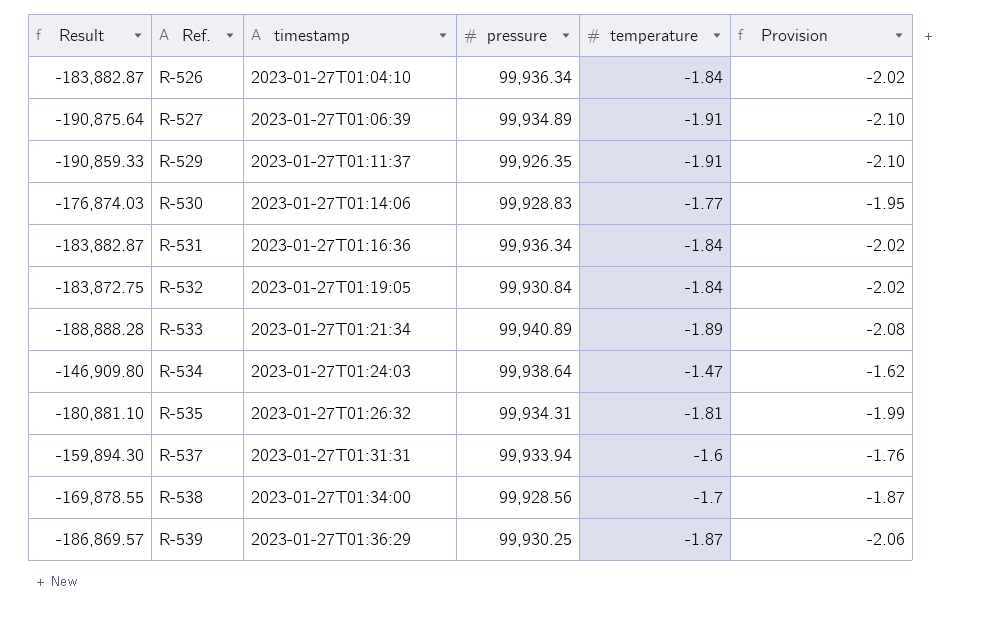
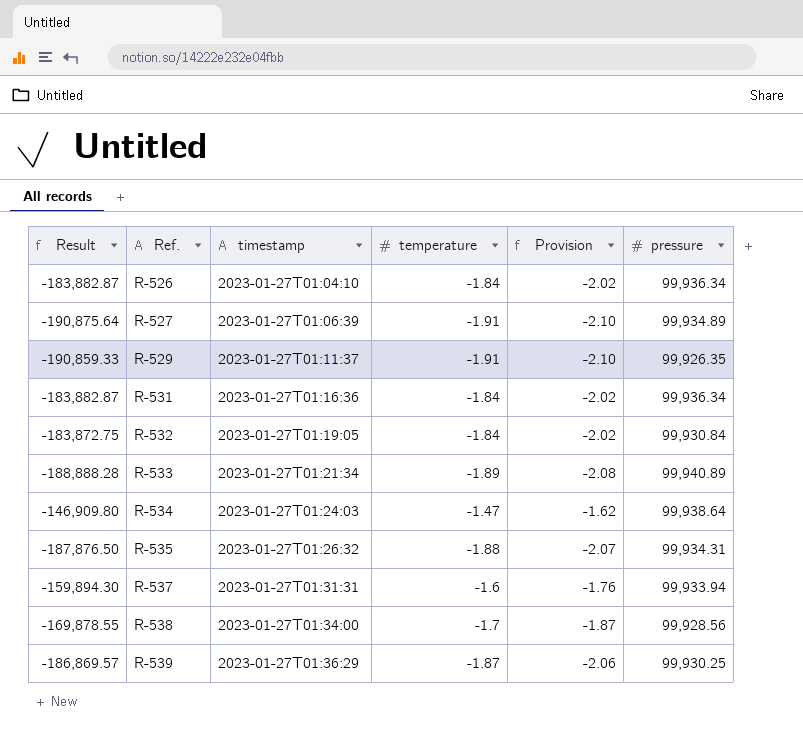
column pressure | position: 4 -> 6
row R-530: -176,874.03 | 2023-01-27T01:14:06 | 99,928.83 | -1.77 | -1.95 -> none
R-535 | Result: -180,881.10 -> -187,876.50
R-535 | temperature: -1.81 -> -1.88
R-535 | Provision: -1.99 -> -2.07

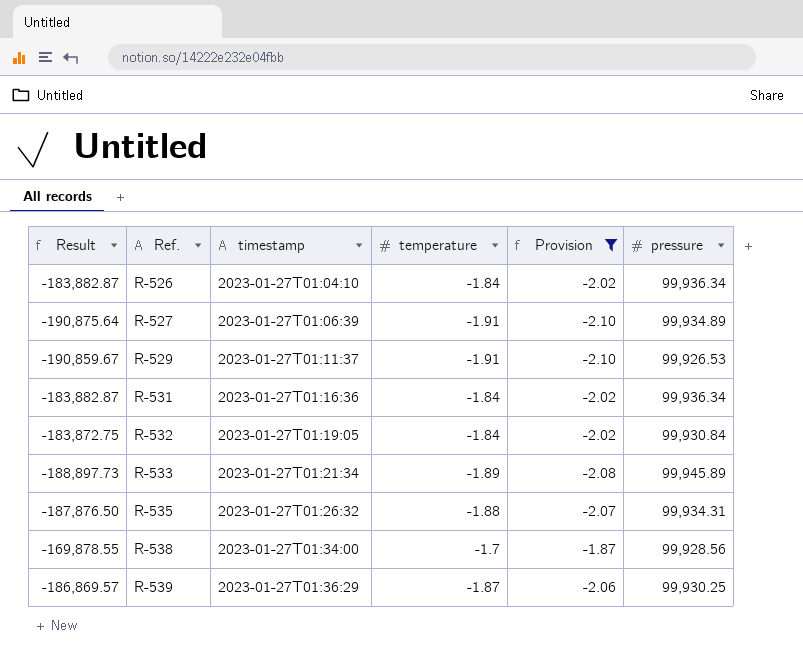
filter: none -> Provision <= -1.87
R-529 | Result: -190,859.33 -> -190,859.67
R-529 | pressure: 99,926.35 -> 99,926.53
R-533 | Result: -188,888.28 -> -188,897.73
R-533 | pressure: 99,940.89 -> 99,945.89

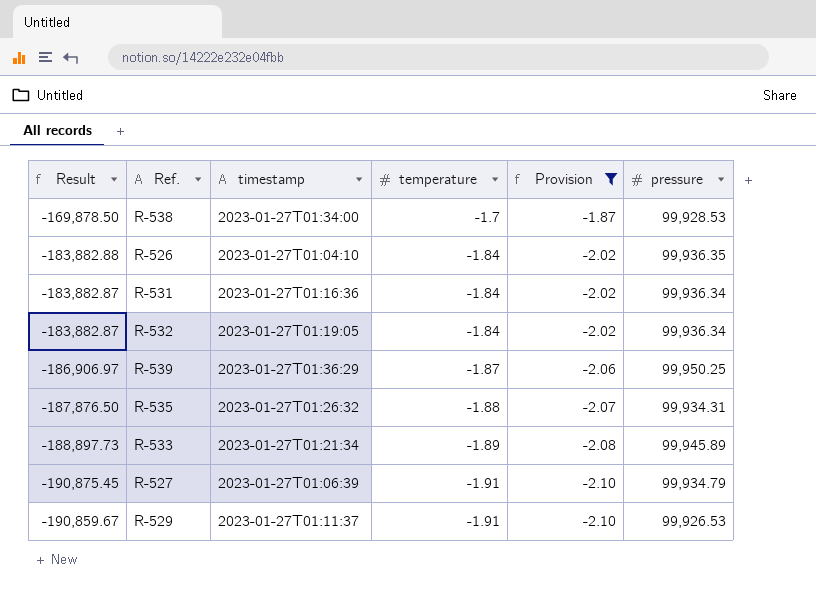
row order: Ref. ascending -> temperature descending
R-538 | Result: -169,878.55 -> -169,878.50
R-538 | pressure: 99,928.56 -> 99,928.53
R-526 | Result: -183,882.87 -> -183,882.88
R-526 | pressure: 99,936.34 -> 99,936.35
R-532 | Result: -183,872.75 -> -183,882.87
R-532 | pressure: 99,930.84 -> 99,936.34
R-539 | Result: -186,869.57 -> -186,906.97
R-539 | pressure: 99,930.25 -> 99,950.25
R-527 | Result: -190,875.64 -> -190,875.45
R-527 | pressure: 99,934.89 -> 99,934.79

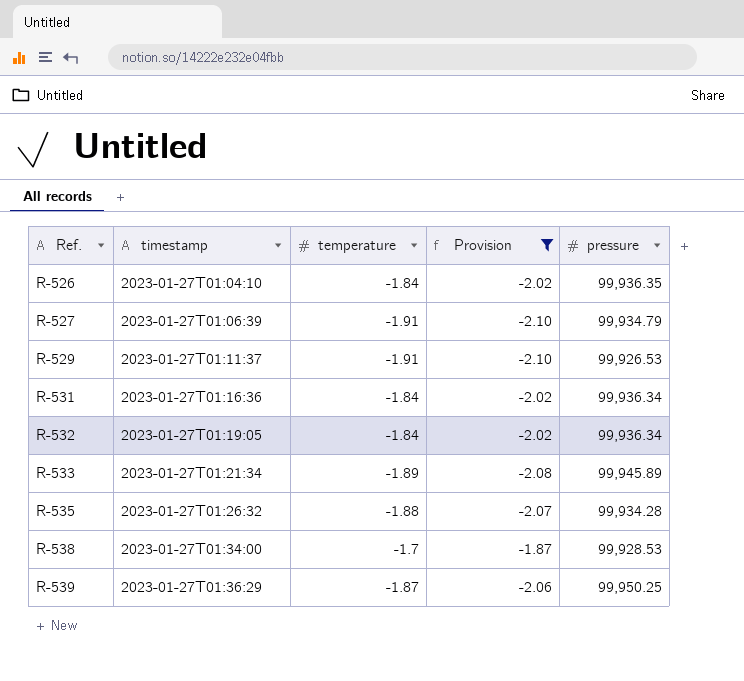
row order: temperature descending -> Ref. ascending
column Result | formula: [temperature] * [pressure] -> none
R-535 | pressure: 99,934.31 -> 99,934.28

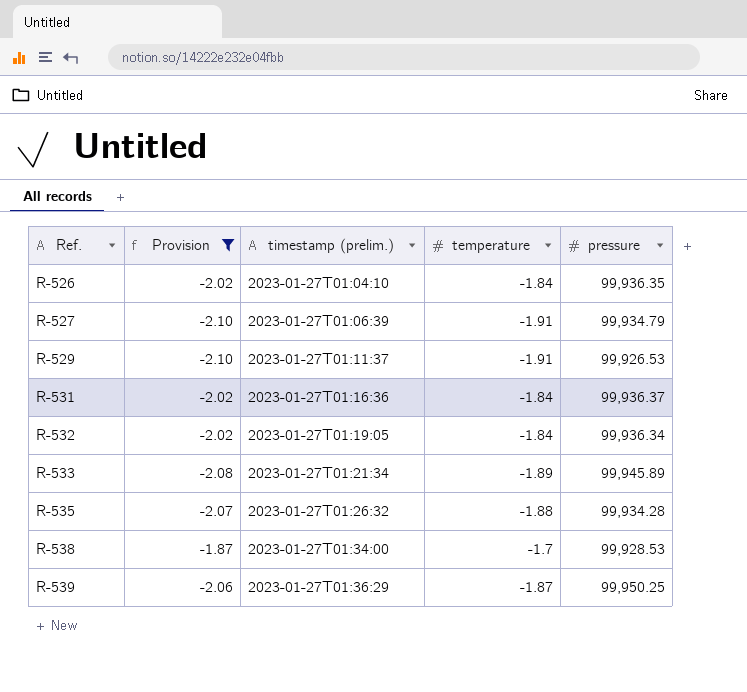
column Provision | position: 4 -> 2
column name: timestamp -> timestamp (prelim.)
R-531 | pressure: 99,936.34 -> 99,936.37

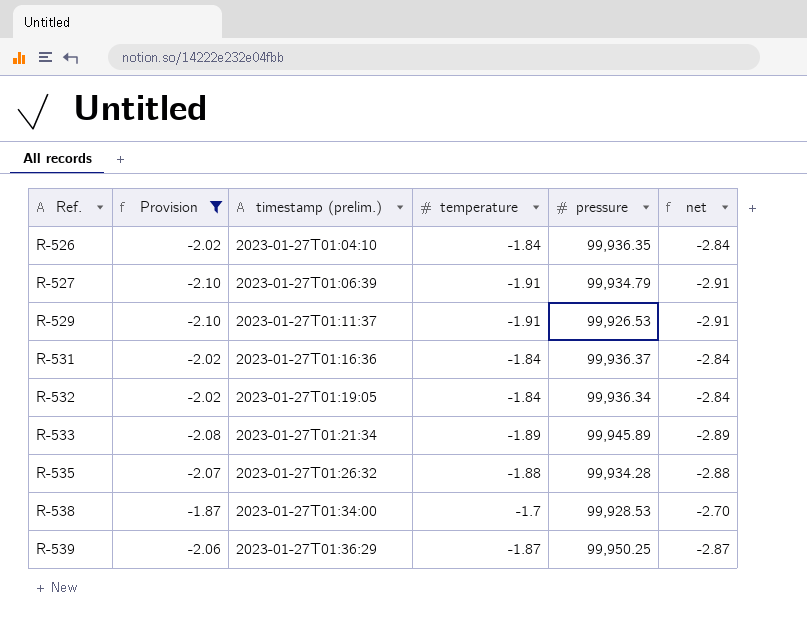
column net | formula: none -> [temperature] - 1

